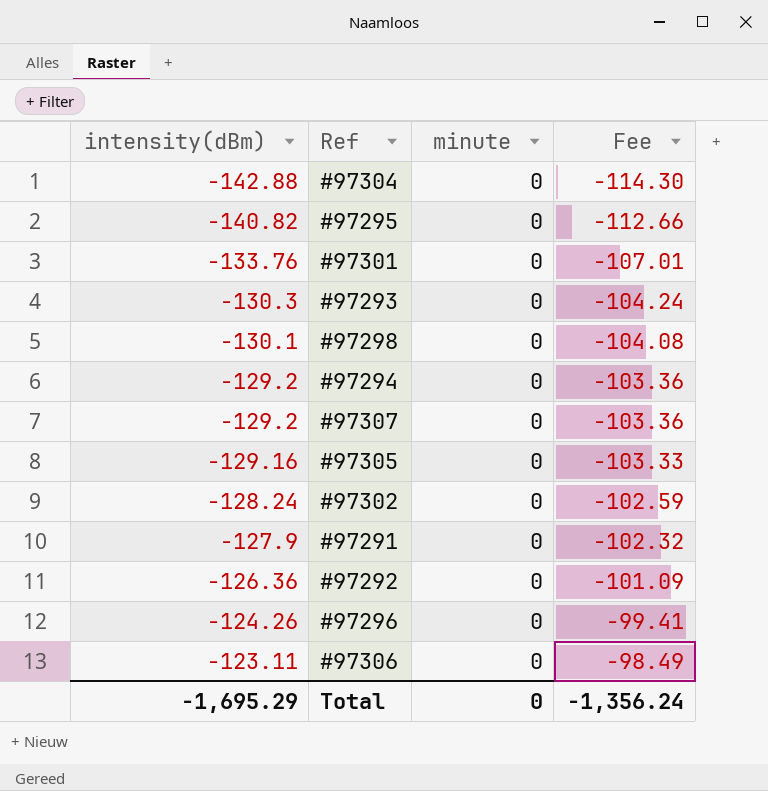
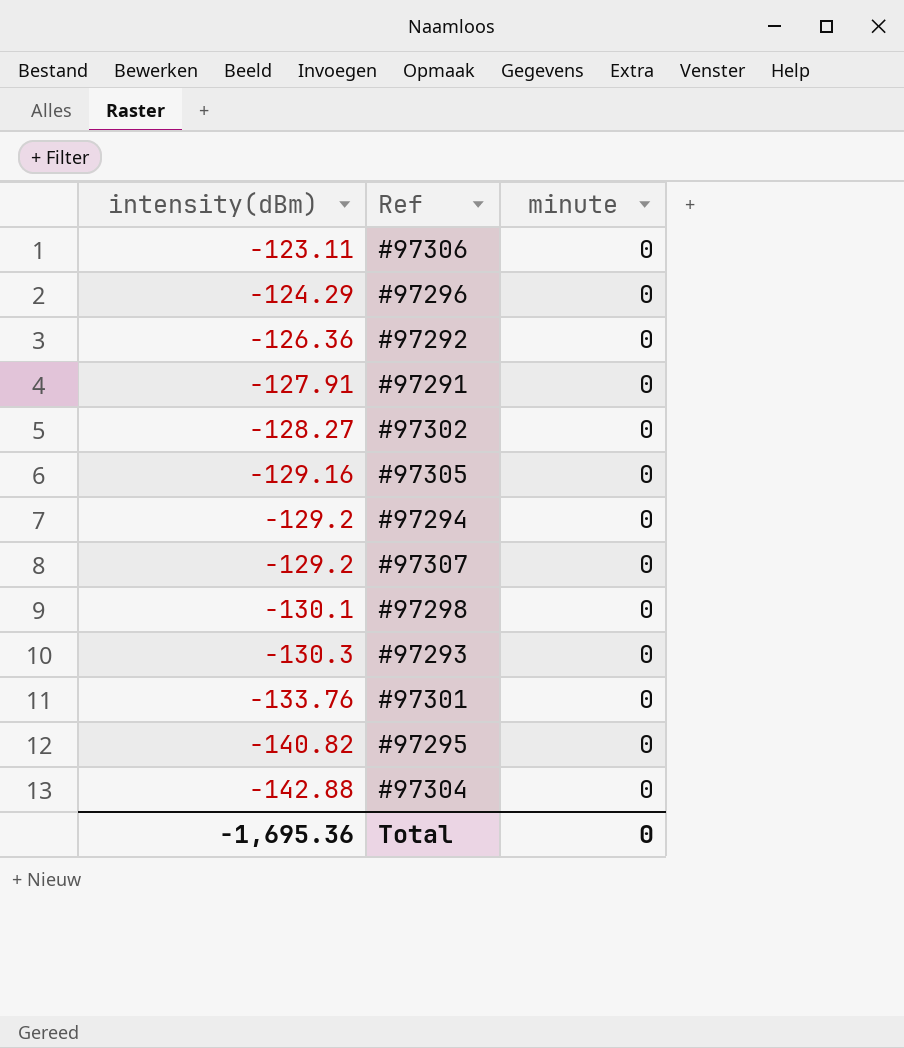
row order: intensity(dBm) ascending -> intensity(dBm) descending
column Fee | formula: [intensity(dBm)] * 0.8 -> none
#97296 | intensity(dBm): -124.26 -> -124.29
#97291 | intensity(dBm): -127.9 -> -127.91
#97302 | intensity(dBm): -128.24 -> -128.27
Total | intensity(dBm): -1,695.29 -> -1,695.36

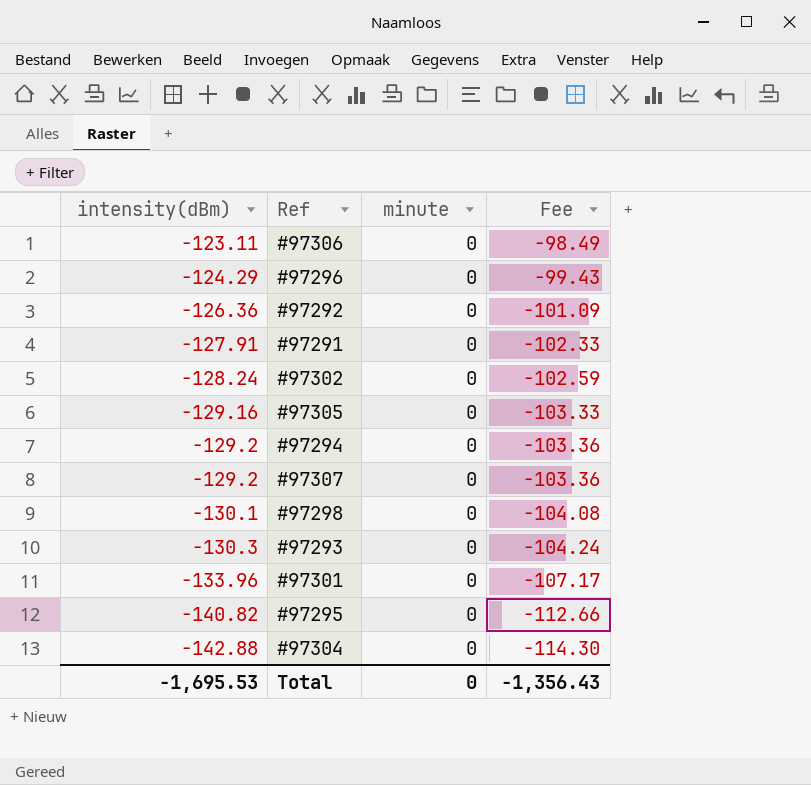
column Fee | formula: none -> [intensity(dBm)] * 0.8
#97302 | intensity(dBm): -128.27 -> -128.24
#97301 | intensity(dBm): -133.76 -> -133.96
Total | intensity(dBm): -1,695.36 -> -1,695.53

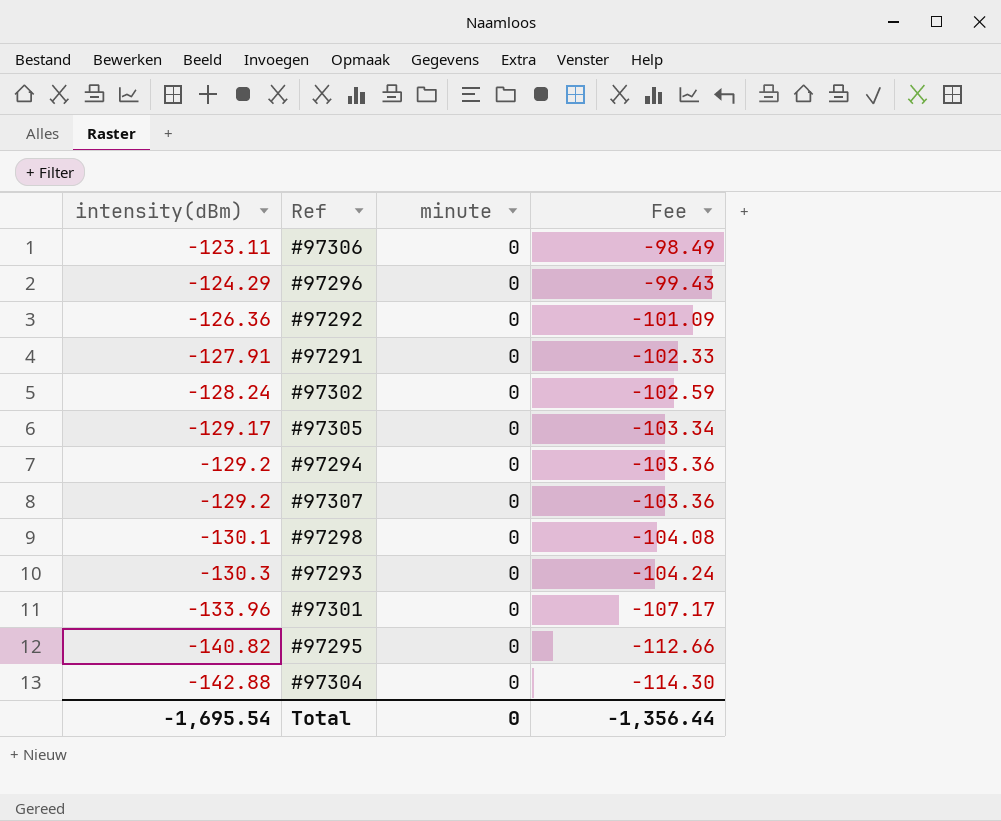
#97305 | intensity(dBm): -129.16 -> -129.17
#97305 | Fee: -103.33 -> -103.34
Total | intensity(dBm): -1,695.53 -> -1,695.54
Total | Fee: -1,356.43 -> -1,356.44

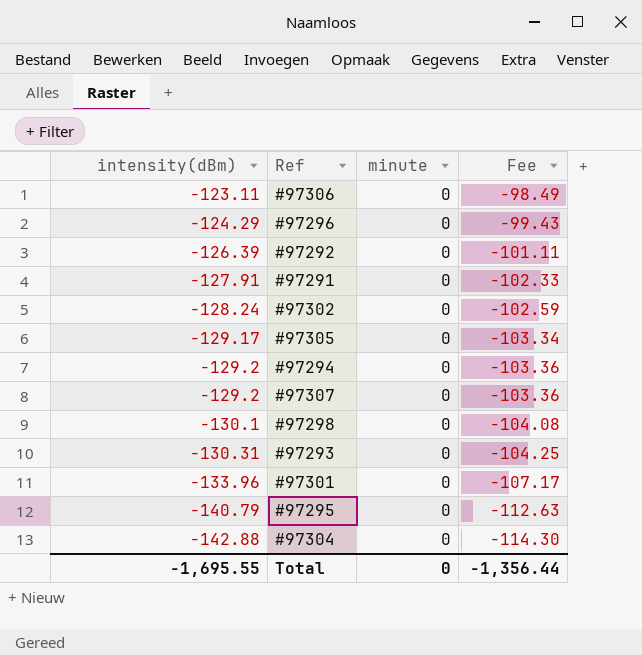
#97292 | intensity(dBm): -126.36 -> -126.39
#97292 | Fee: -101.09 -> -101.11
#97293 | intensity(dBm): -130.3 -> -130.31
#97293 | Fee: -104.24 -> -104.25
#97295 | intensity(dBm): -140.82 -> -140.79
#97295 | Fee: -112.66 -> -112.63
Total | intensity(dBm): -1,695.54 -> -1,695.55

